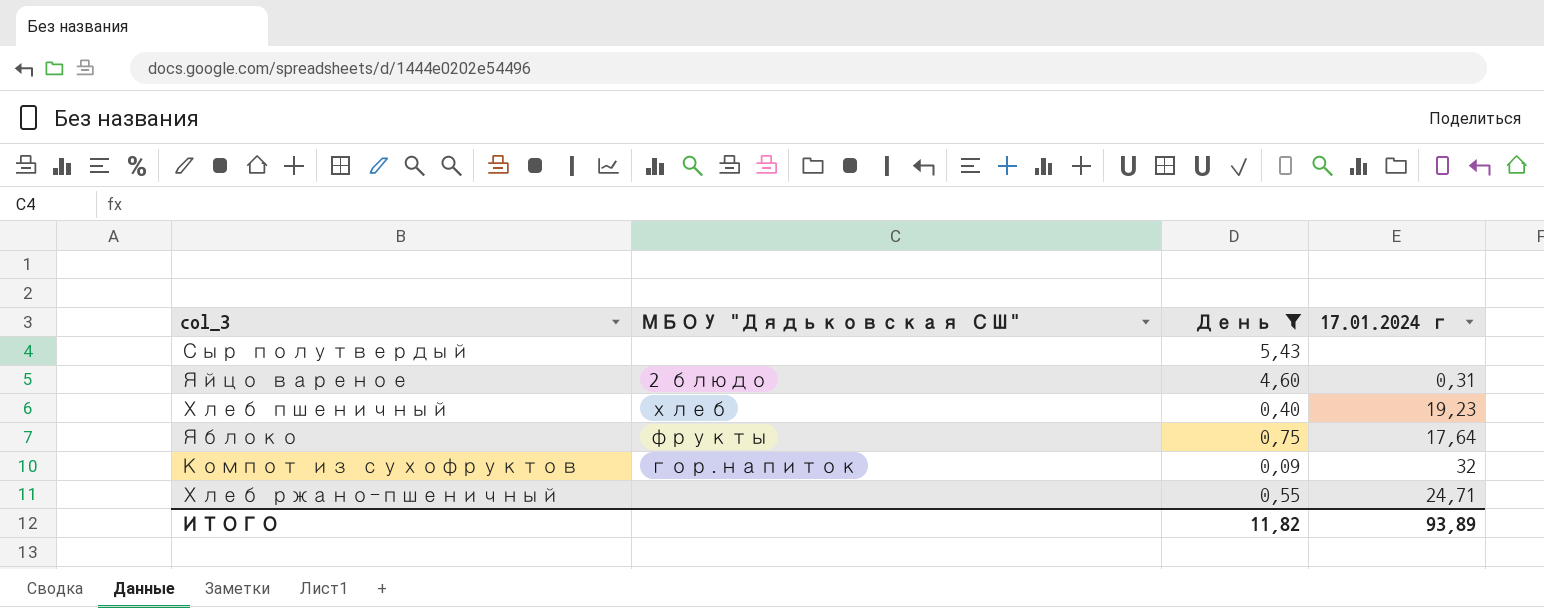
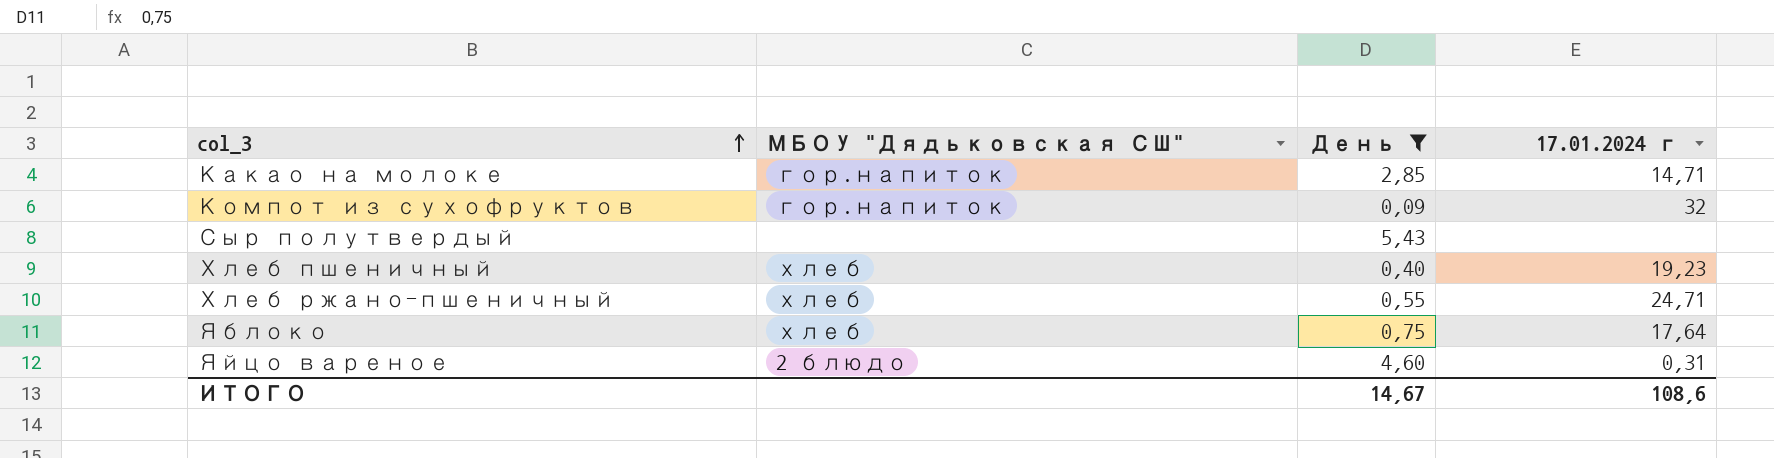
row order: none -> col_3 ascending
row Какао на молоке: none -> гор.напиток | 2,85 | 14,71
Хлеб ржано-пшеничный | МБОУ "Дядьковская СШ": none -> хлеб
Яблоко | МБОУ "Дядьковская СШ": фрукты -> хлеб
ИТОГО | День: 11,82 -> 14,67
ИТОГО | 17.01.2024 г: 93,89 -> 108,6

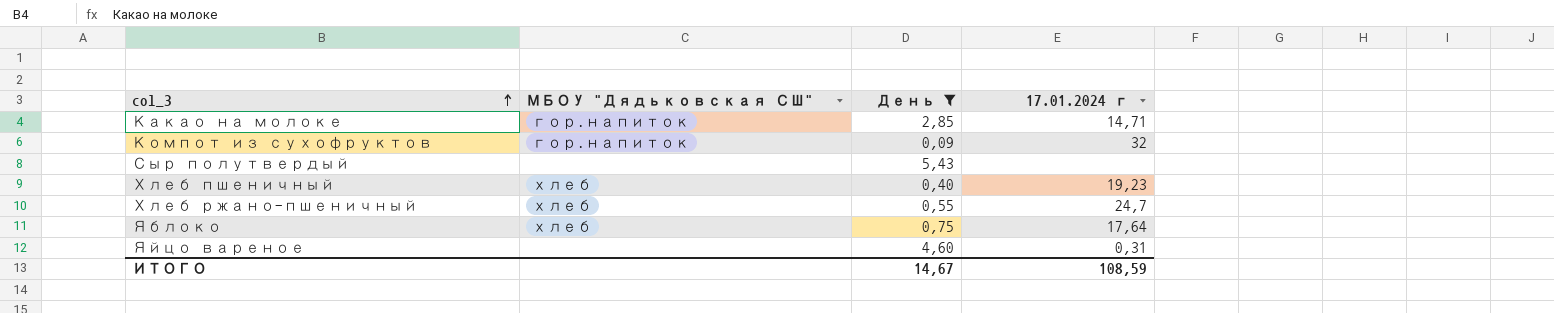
Хлеб ржано-пшеничный | 17.01.2024 г: 24,71 -> 24,7
Яйцо вареное | МБОУ "Дядьковская СШ": 2 блюдо -> none
ИТОГО | 17.01.2024 г: 108,6 -> 108,59

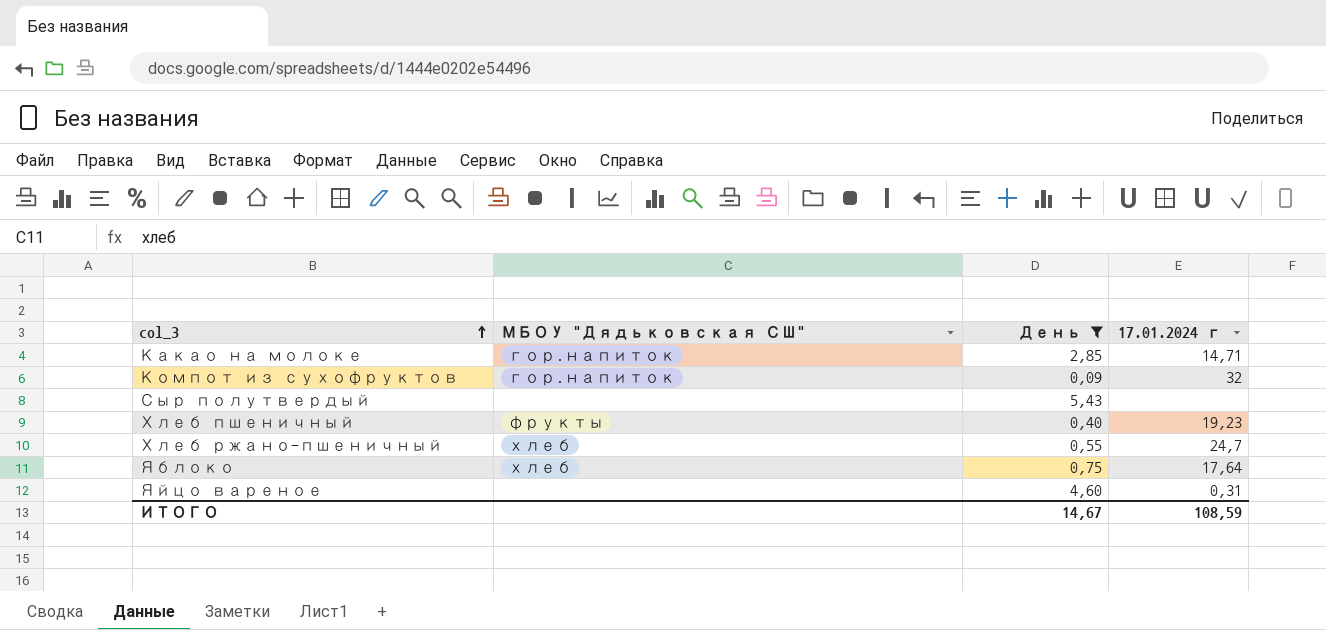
Хлеб пшеничный | МБОУ "Дядьковская СШ": хлеб -> фрукты

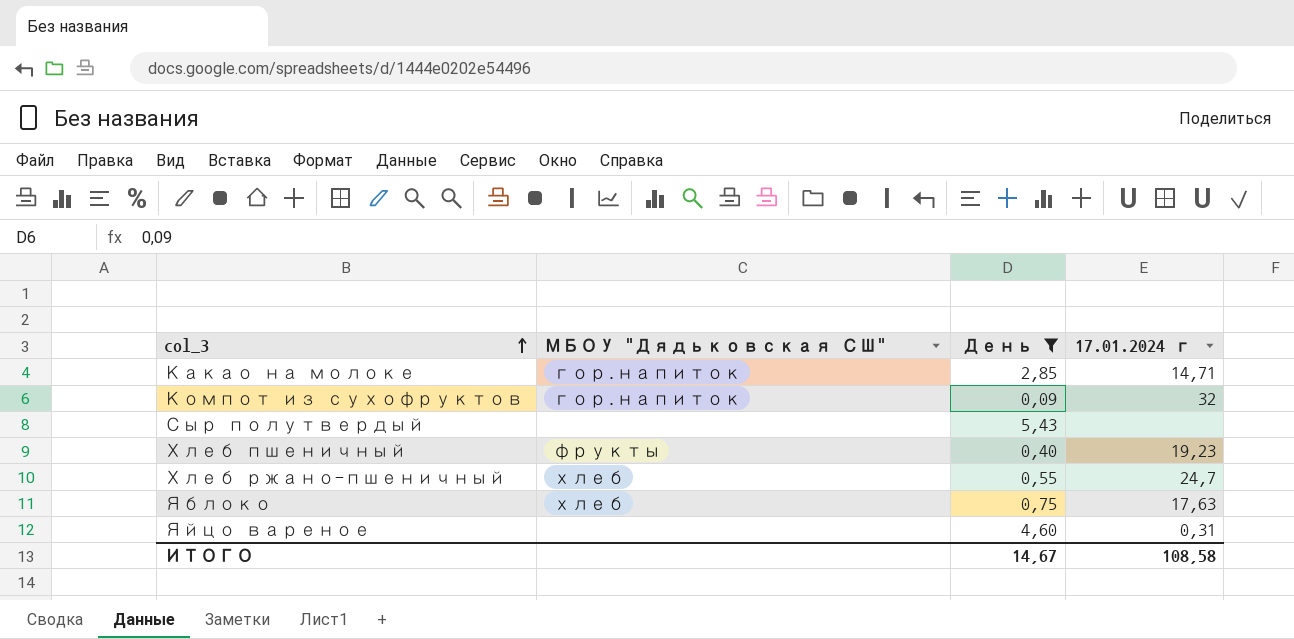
Яблоко | 17.01.2024 г: 17,64 -> 17,63
ИТОГО | 17.01.2024 г: 108,59 -> 108,58

